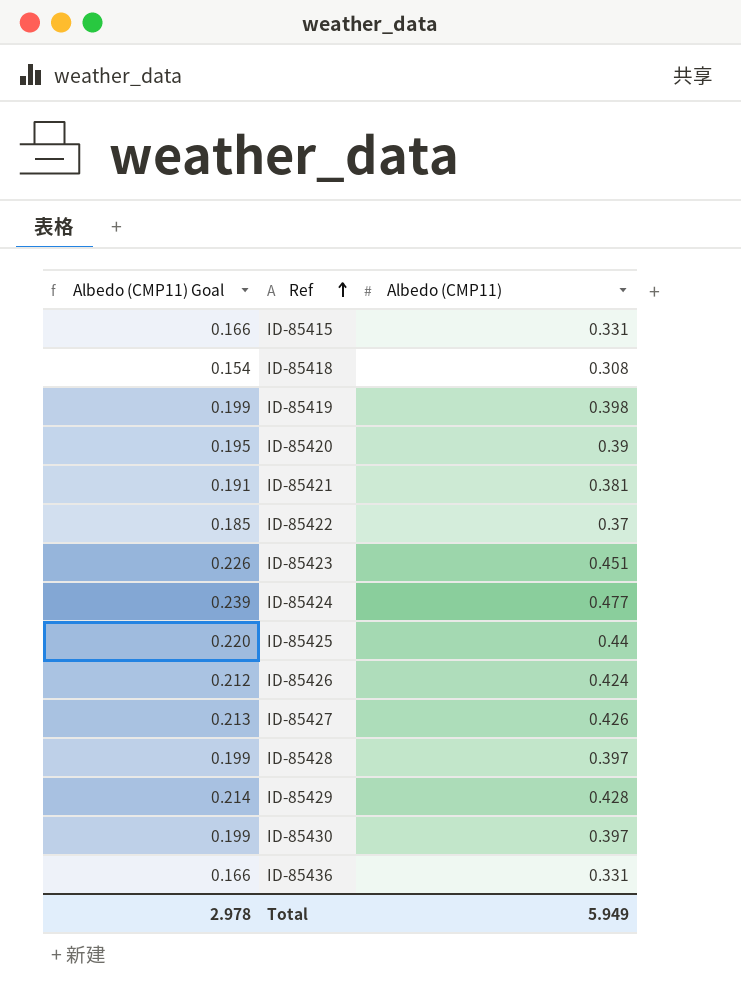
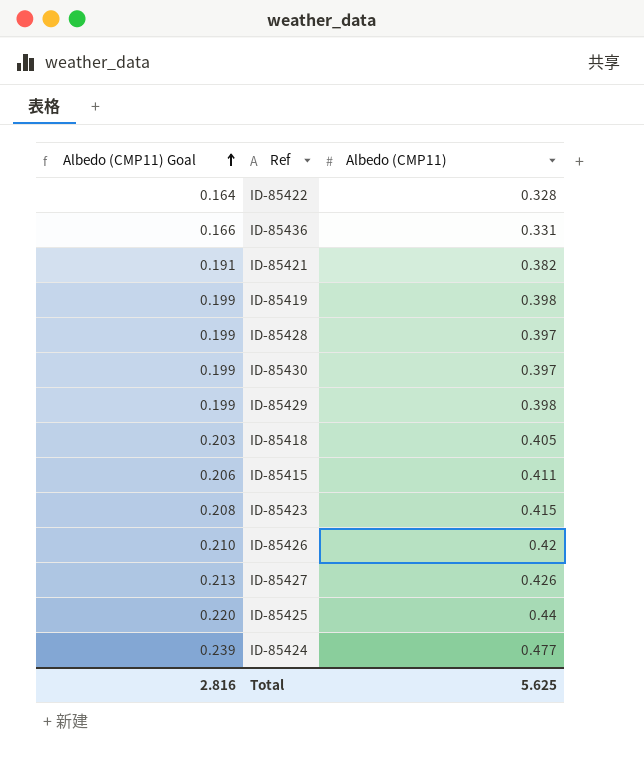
row order: Ref ascending -> Albedo (CMP11) Goal ascending
row ID-85420: 0.195 | 0.39 -> none
ID-85422 | Albedo (CMP11) Goal: 0.185 -> 0.164
ID-85422 | Albedo (CMP11): 0.37 -> 0.328
ID-85421 | Albedo (CMP11): 0.381 -> 0.382
ID-85429 | Albedo (CMP11) Goal: 0.214 -> 0.199
ID-85429 | Albedo (CMP11): 0.428 -> 0.398
ID-85418 | Albedo (CMP11) Goal: 0.154 -> 0.203
ID-85418 | Albedo (CMP11): 0.308 -> 0.405
ID-85415 | Albedo (CMP11) Goal: 0.166 -> 0.206
ID-85415 | Albedo (CMP11): 0.331 -> 0.411
ID-85423 | Albedo (CMP11) Goal: 0.226 -> 0.208
ID-85423 | Albedo (CMP11): 0.451 -> 0.415
ID-85426 | Albedo (CMP11) Goal: 0.212 -> 0.210
ID-85426 | Albedo (CMP11): 0.424 -> 0.42
Total | Albedo (CMP11) Goal: 2.978 -> 2.816
Total | Albedo (CMP11): 5.949 -> 5.625

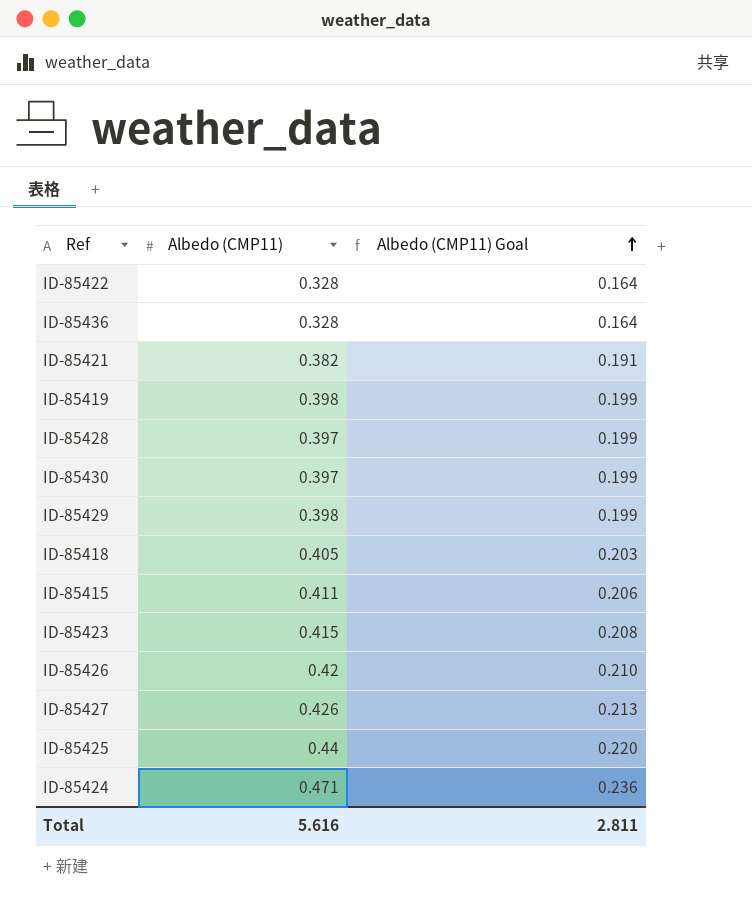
column Albedo (CMP11) Goal | position: 1 -> 3
ID-85436 | Albedo (CMP11): 0.331 -> 0.328
ID-85436 | Albedo (CMP11) Goal: 0.166 -> 0.164
ID-85424 | Albedo (CMP11): 0.477 -> 0.471
ID-85424 | Albedo (CMP11) Goal: 0.239 -> 0.236
Total | Albedo (CMP11): 5.625 -> 5.616
Total | Albedo (CMP11) Goal: 2.816 -> 2.811

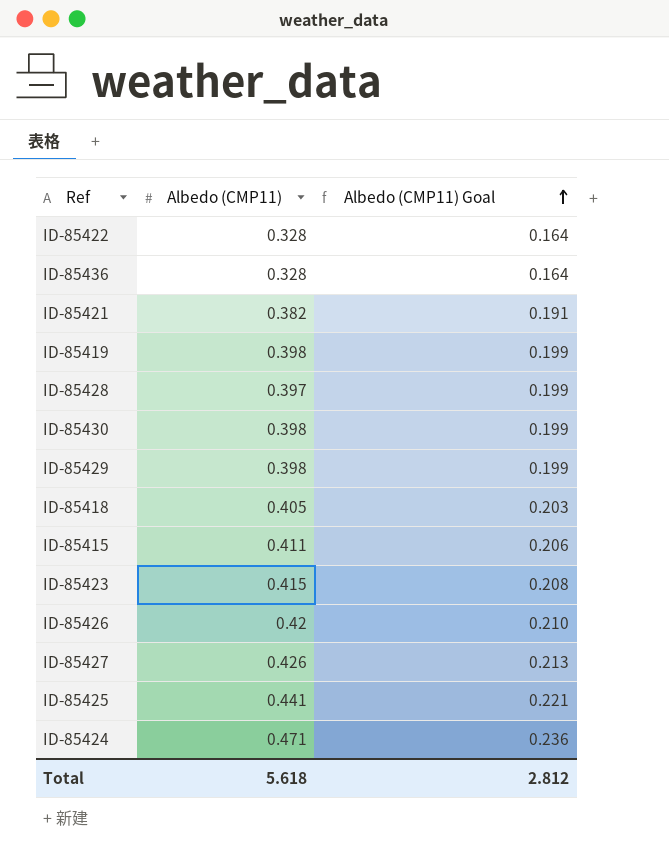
ID-85430 | Albedo (CMP11): 0.397 -> 0.398
ID-85425 | Albedo (CMP11): 0.44 -> 0.441
ID-85425 | Albedo (CMP11) Goal: 0.220 -> 0.221
Total | Albedo (CMP11): 5.616 -> 5.618
Total | Albedo (CMP11) Goal: 2.811 -> 2.812

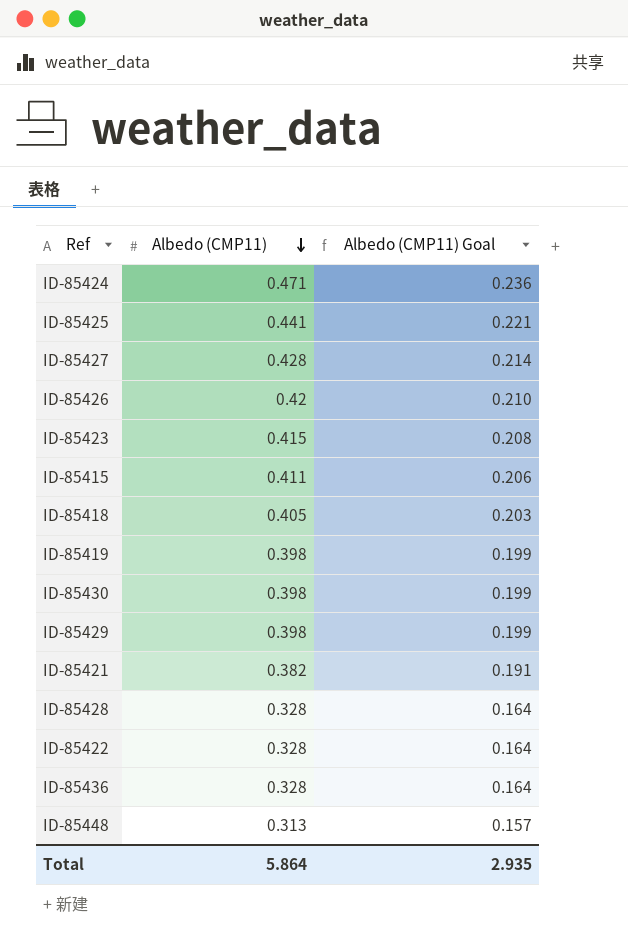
row order: Albedo (CMP11) Goal ascending -> Albedo (CMP11) descending
ID-85427 | Albedo (CMP11): 0.426 -> 0.428
ID-85427 | Albedo (CMP11) Goal: 0.213 -> 0.214
ID-85428 | Albedo (CMP11): 0.397 -> 0.328
ID-85428 | Albedo (CMP11) Goal: 0.199 -> 0.164
row ID-85448: none -> 0.313 | 0.157
Total | Albedo (CMP11): 5.618 -> 5.864
Total | Albedo (CMP11) Goal: 2.812 -> 2.935

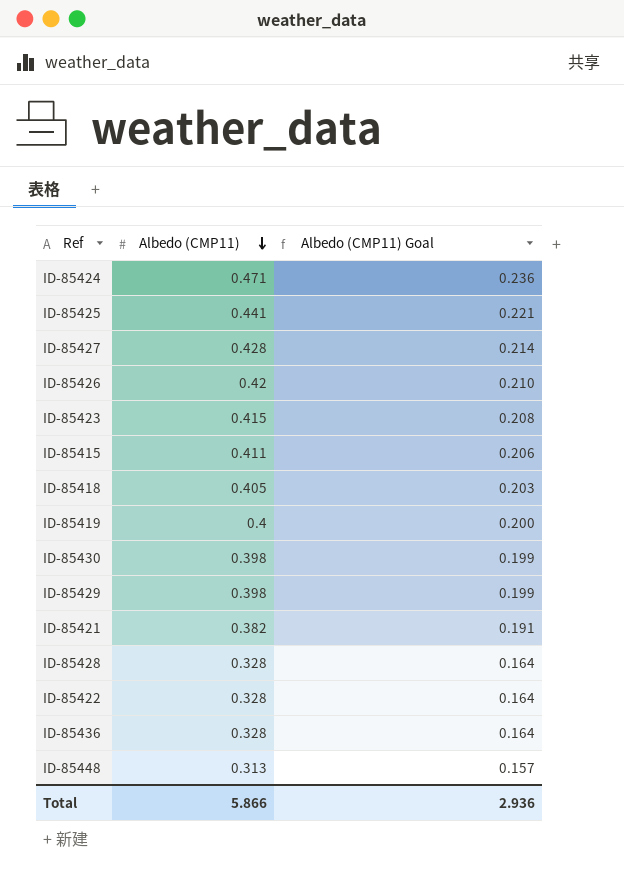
ID-85419 | Albedo (CMP11): 0.398 -> 0.4
ID-85419 | Albedo (CMP11) Goal: 0.199 -> 0.200
Total | Albedo (CMP11): 5.864 -> 5.866
Total | Albedo (CMP11) Goal: 2.935 -> 2.936

